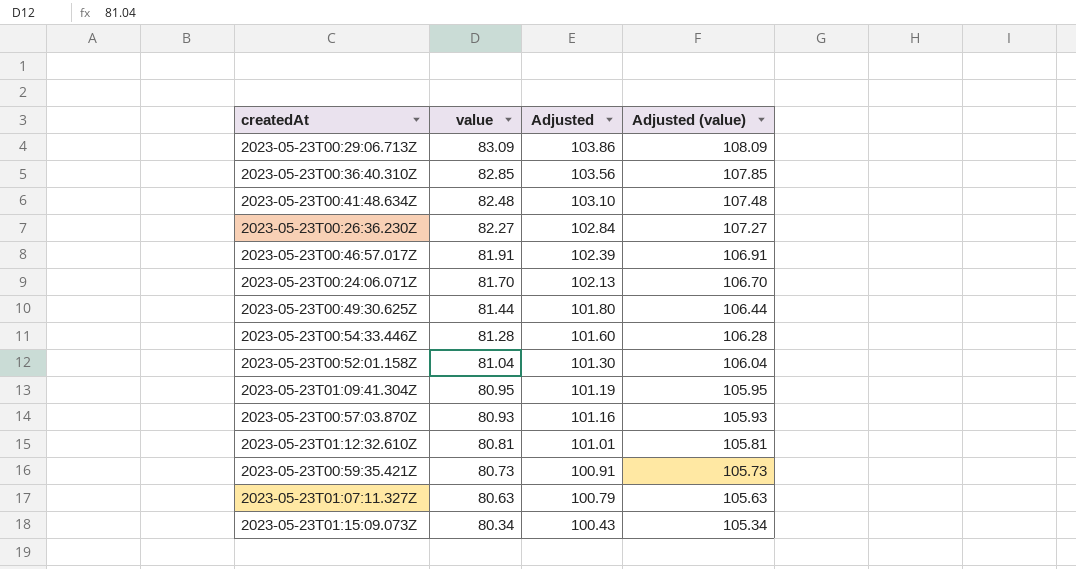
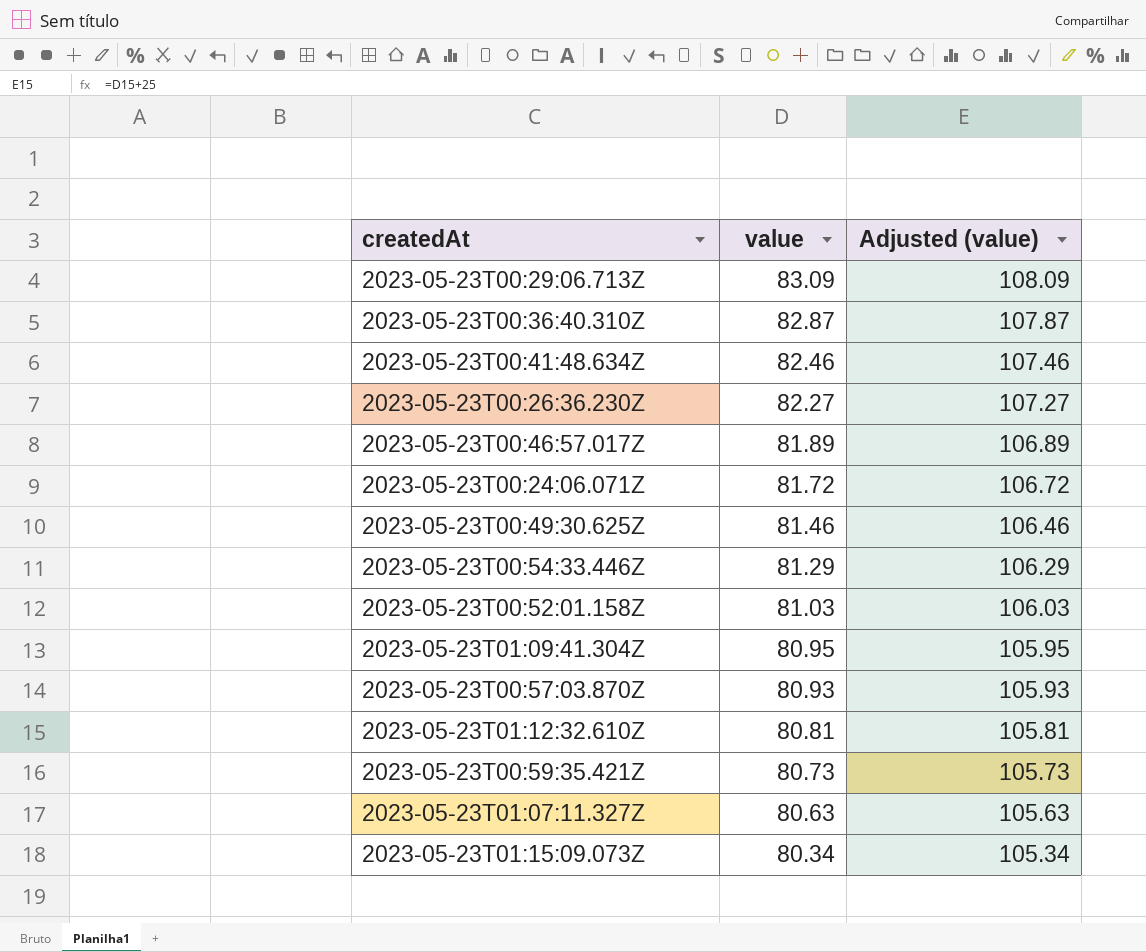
column Adjusted | formula: [value] * 1.25 -> none
2023-05-23T00:36:40.310Z | value: 82.85 -> 82.87
2023-05-23T00:36:40.310Z | Adjusted (value): 107.85 -> 107.87
2023-05-23T00:41:48.634Z | value: 82.48 -> 82.46
2023-05-23T00:41:48.634Z | Adjusted (value): 107.48 -> 107.46
2023-05-23T00:46:57.017Z | value: 81.91 -> 81.89
2023-05-23T00:46:57.017Z | Adjusted (value): 106.91 -> 106.89
2023-05-23T00:24:06.071Z | value: 81.70 -> 81.72
2023-05-23T00:24:06.071Z | Adjusted (value): 106.70 -> 106.72
2023-05-23T00:49:30.625Z | value: 81.44 -> 81.46
2023-05-23T00:49:30.625Z | Adjusted (value): 106.44 -> 106.46
2023-05-23T00:54:33.446Z | value: 81.28 -> 81.29
2023-05-23T00:54:33.446Z | Adjusted (value): 106.28 -> 106.29
2023-05-23T00:52:01.158Z | value: 81.04 -> 81.03
2023-05-23T00:52:01.158Z | Adjusted (value): 106.04 -> 106.03

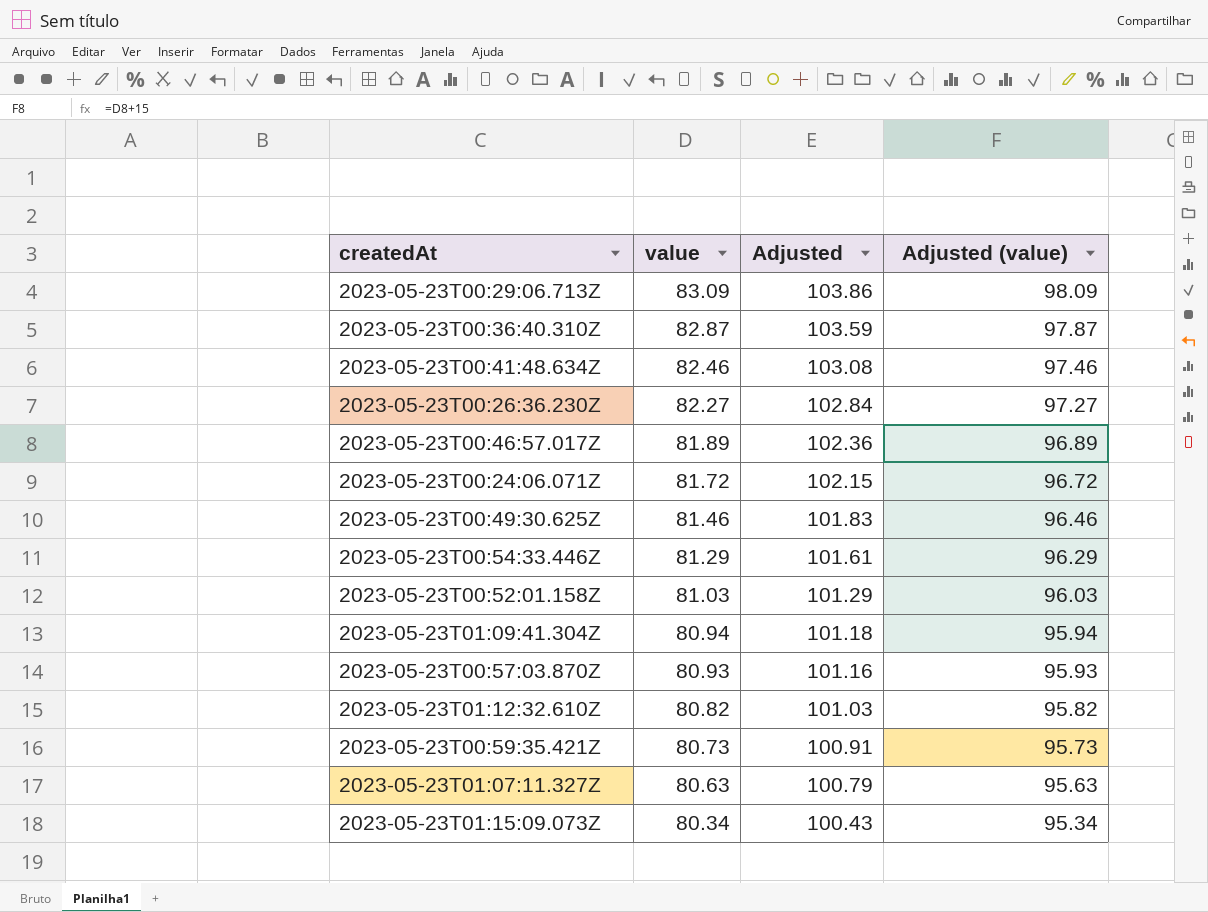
column Adjusted | formula: none -> [value] * 1.25
column Adjusted (value) | formula: [value] + 25 -> [value] + 15
2023-05-23T01:09:41.304Z | value: 80.95 -> 80.94
2023-05-23T01:12:32.610Z | value: 80.81 -> 80.82

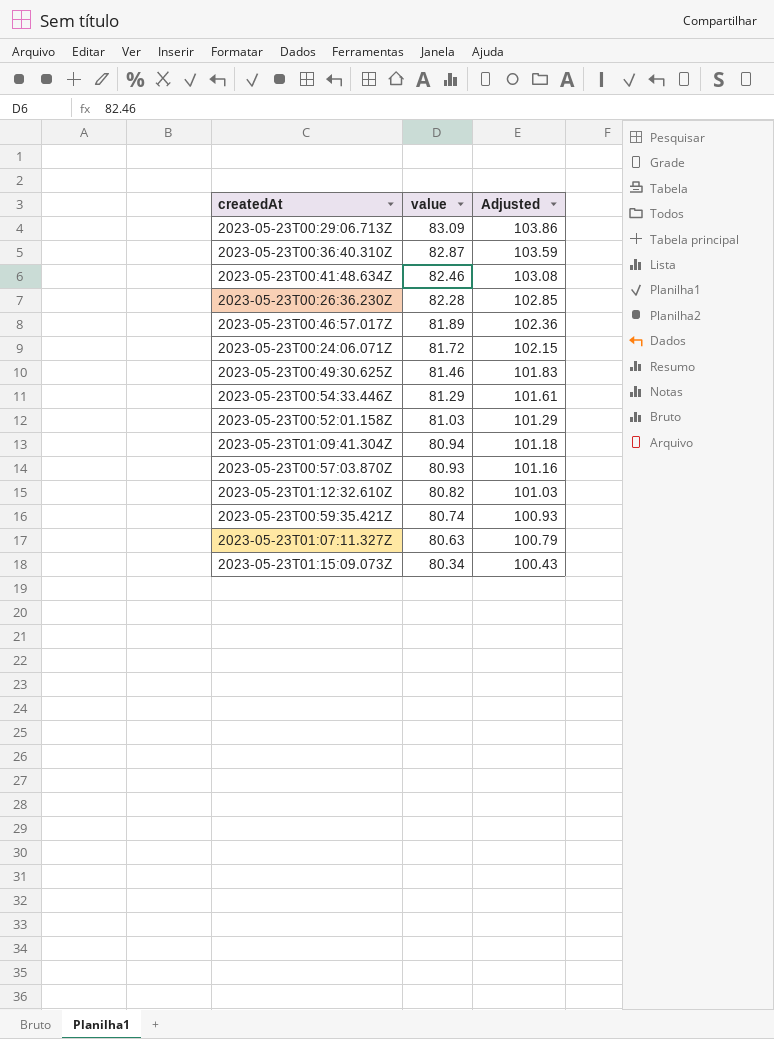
column Adjusted (value) | formula: [value] + 15 -> none
2023-05-23T00:26:36.230Z | value: 82.27 -> 82.28
2023-05-23T00:26:36.230Z | Adjusted: 102.84 -> 102.85
2023-05-23T00:59:35.421Z | value: 80.73 -> 80.74
2023-05-23T00:59:35.421Z | Adjusted: 100.91 -> 100.93

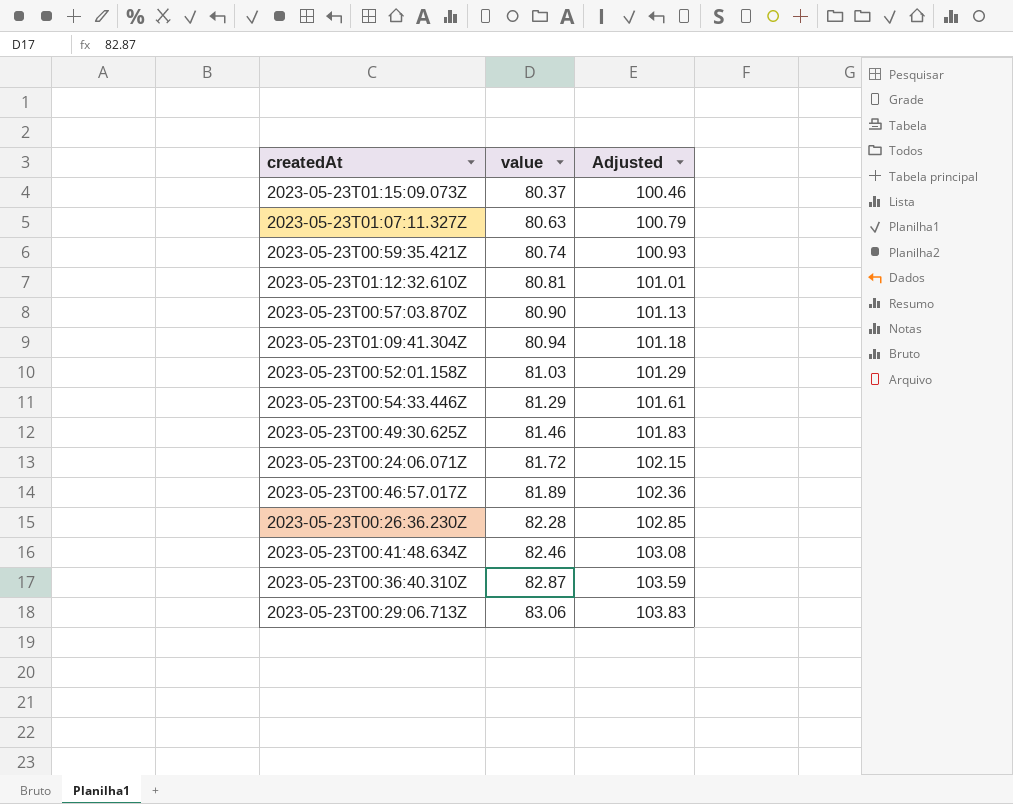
row order: value descending -> value ascending
2023-05-23T01:15:09.073Z | value: 80.34 -> 80.37
2023-05-23T01:15:09.073Z | Adjusted: 100.43 -> 100.46
2023-05-23T01:12:32.610Z | value: 80.82 -> 80.81
2023-05-23T01:12:32.610Z | Adjusted: 101.03 -> 101.01
2023-05-23T00:57:03.870Z | value: 80.93 -> 80.90
2023-05-23T00:57:03.870Z | Adjusted: 101.16 -> 101.13
2023-05-23T00:29:06.713Z | value: 83.09 -> 83.06
2023-05-23T00:29:06.713Z | Adjusted: 103.86 -> 103.83

